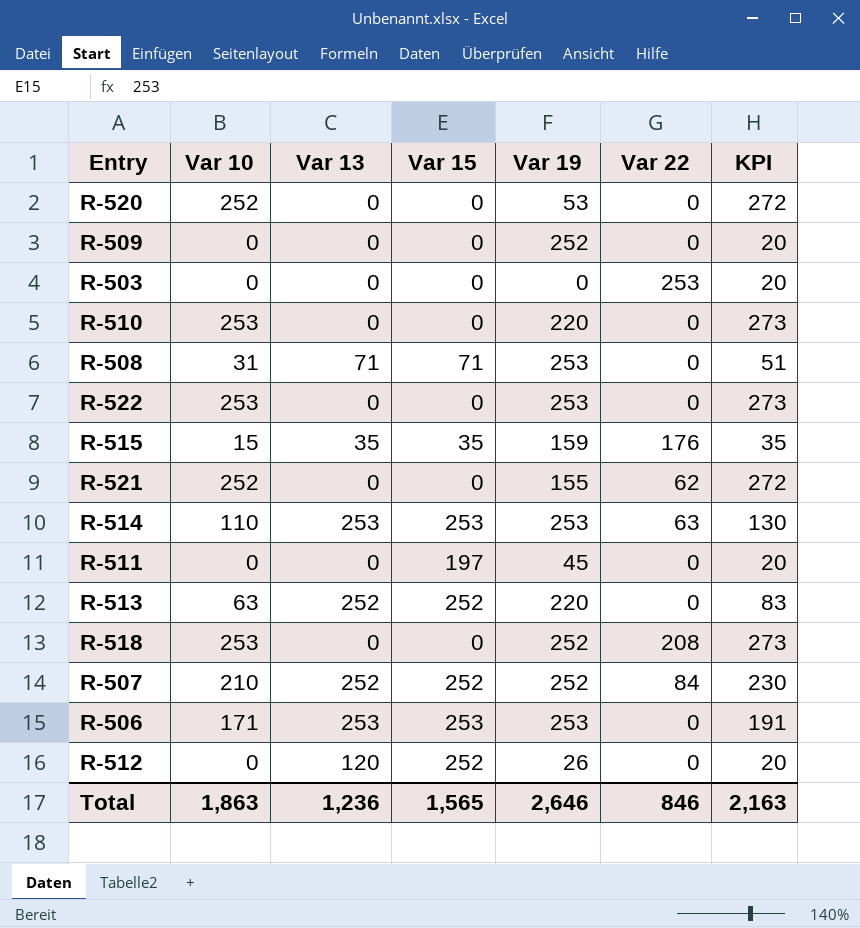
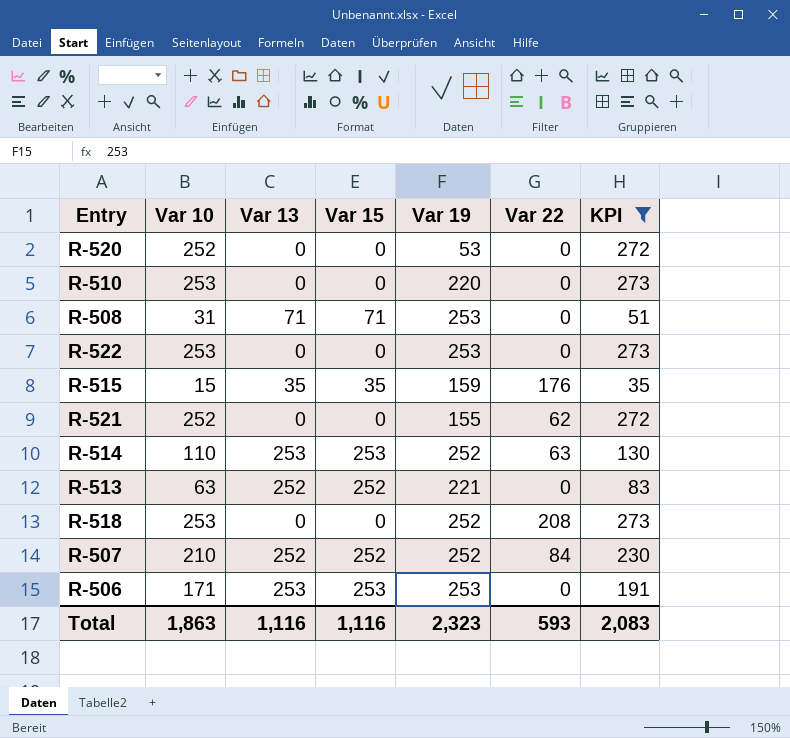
filter: none -> KPI != 20
R-514 | Var 19: 253 -> 252
R-513 | Var 19: 220 -> 221
Total | Var 13: 1,236 -> 1,116
Total | Var 15: 1,565 -> 1,116
Total | Var 19: 2,646 -> 2,323
Total | Var 22: 846 -> 593
Total | KPI: 2,163 -> 2,083

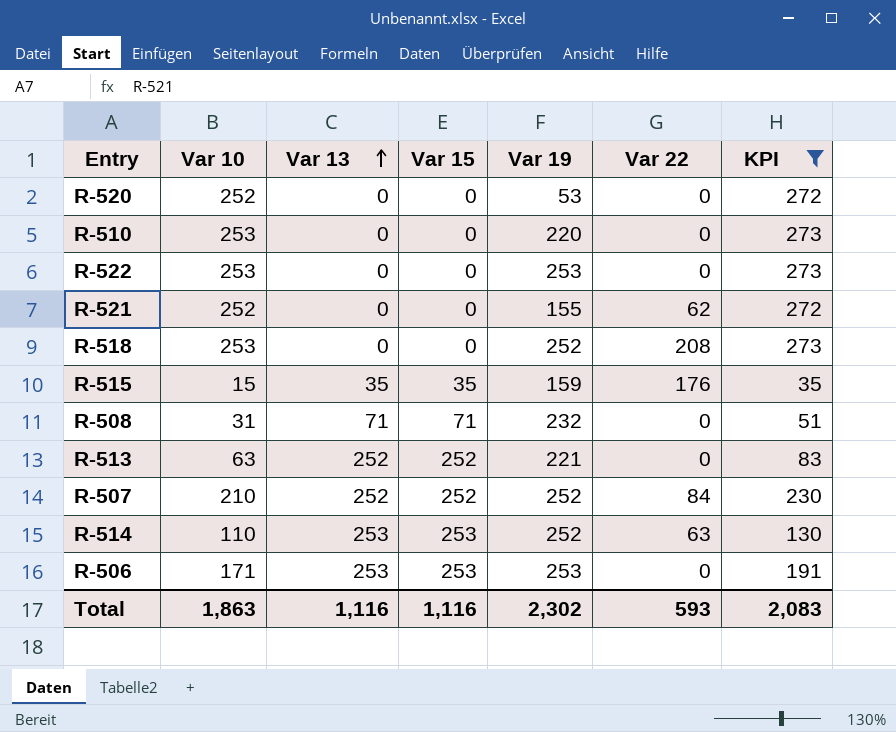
row order: none -> Var 13 ascending
R-508 | Var 19: 253 -> 232
Total | Var 19: 2,323 -> 2,302

